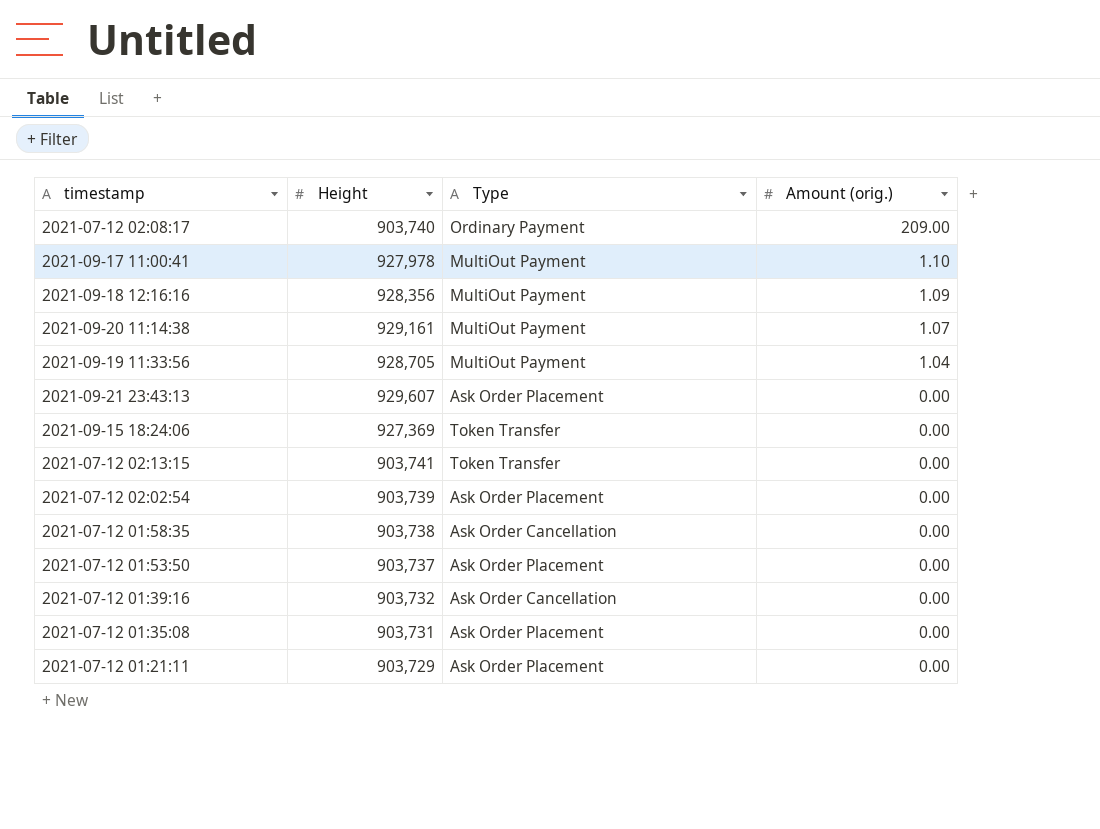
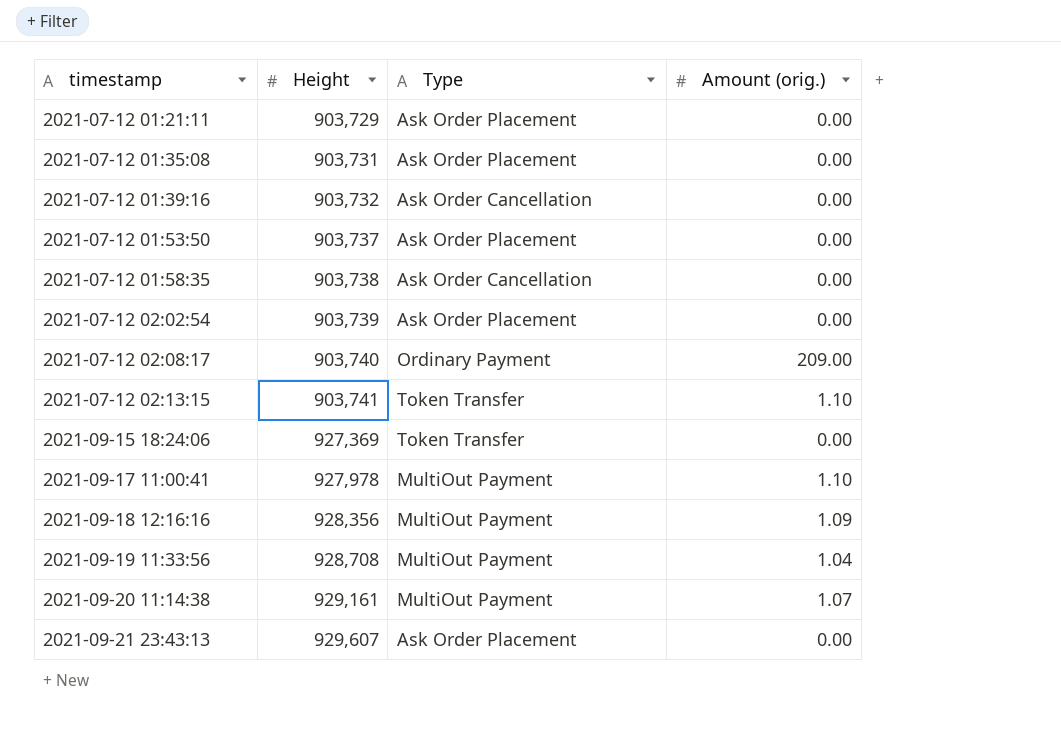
row order: Amount (orig.) descending -> timestamp ascending
2021-07-12 02:13:15 | Amount (orig.): 0.00 -> 1.10
2021-09-19 11:33:56 | Height: 928,705 -> 928,708

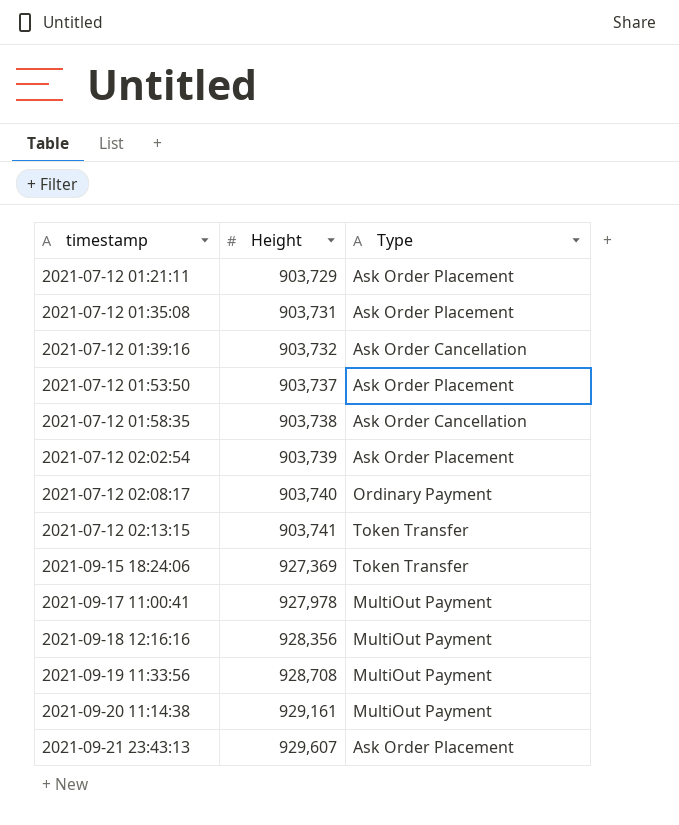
column Amount (orig.) | position: 4 -> none

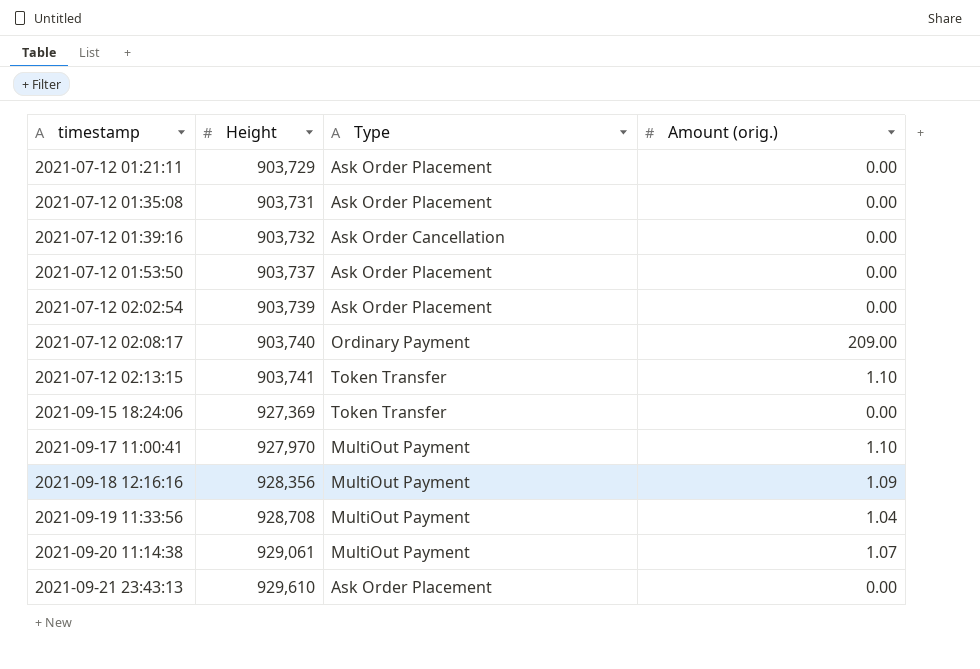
column Amount (orig.) | position: none -> 4
row 2021-07-12 01:58:35: 903,738 | Ask Order Cancellation -> none
2021-09-17 11:00:41 | Height: 927,978 -> 927,970
2021-09-20 11:14:38 | Height: 929,161 -> 929,061
2021-09-21 23:43:13 | Height: 929,607 -> 929,610

